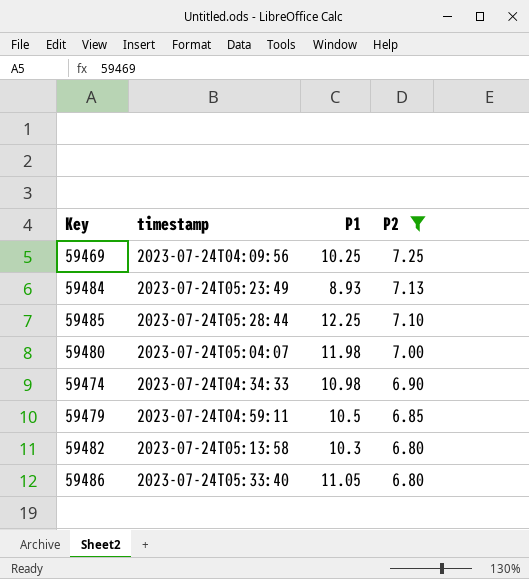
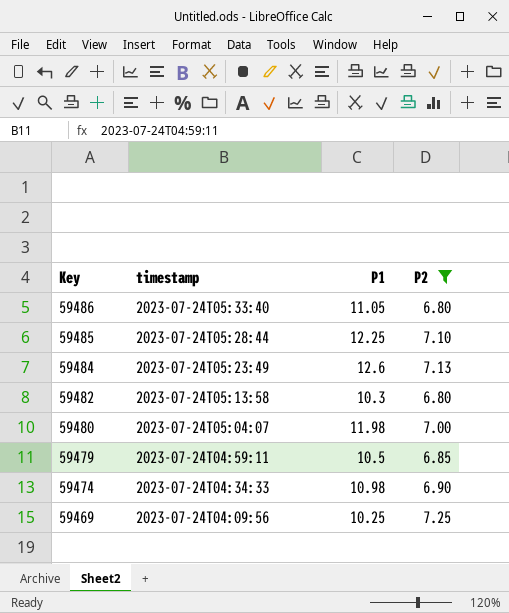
row order: P2 descending -> Key descending
59484 | P1: 8.93 -> 12.6

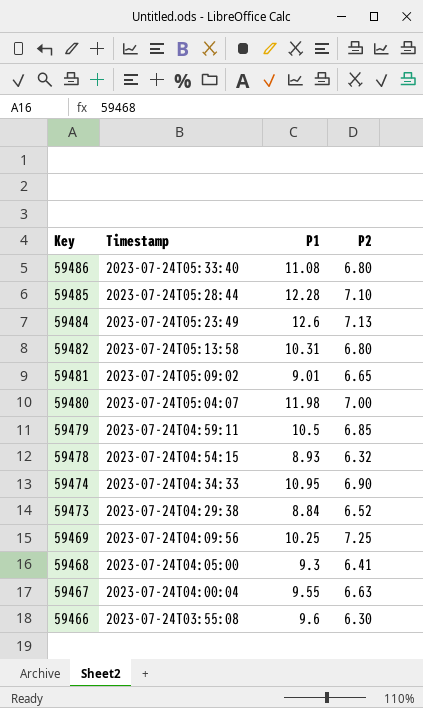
filter: P2 >= 6.80 -> none
column name: timestamp -> Timestamp
59486 | P1: 11.05 -> 11.08
59485 | P1: 12.25 -> 12.28
59482 | P1: 10.3 -> 10.31
59474 | P1: 10.98 -> 10.95

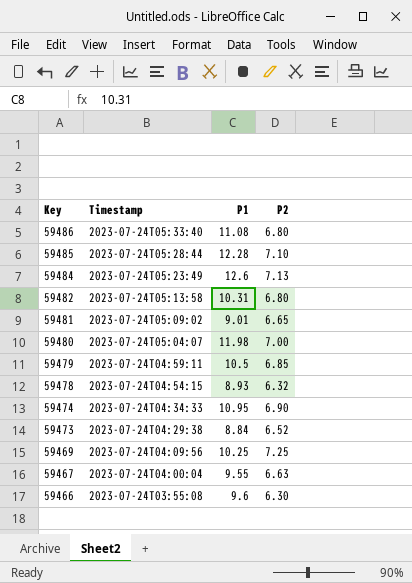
row 59468: 2023-07-24T04:05:00 | 9.3 | 6.41 -> none

